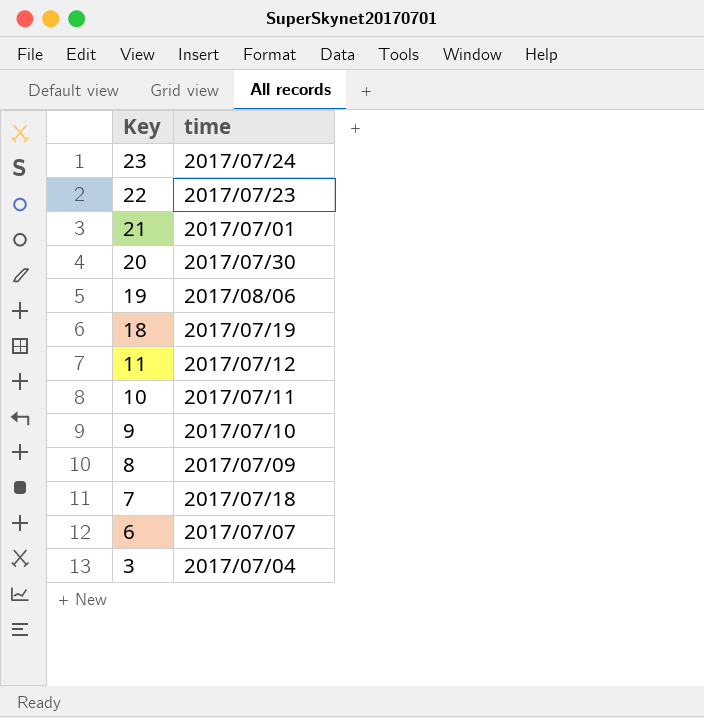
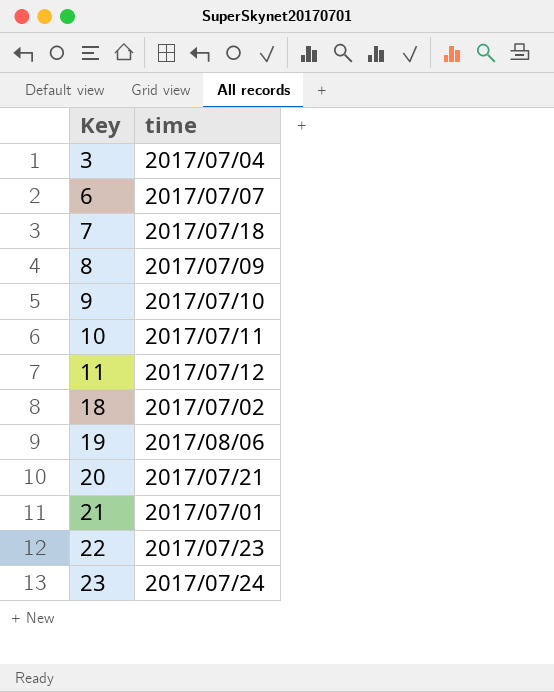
row order: Key descending -> Key ascending
18 | time: 2017/07/19 -> 2017/07/02
20 | time: 2017/07/30 -> 2017/07/21

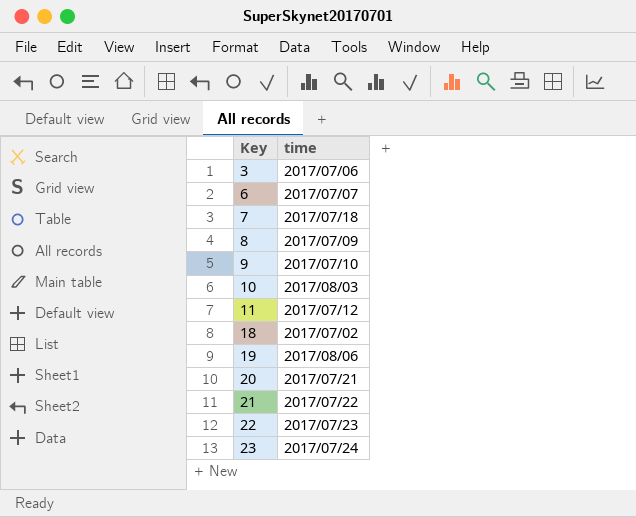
3 | time: 2017/07/04 -> 2017/07/06
10 | time: 2017/07/11 -> 2017/08/03
21 | time: 2017/07/01 -> 2017/07/22

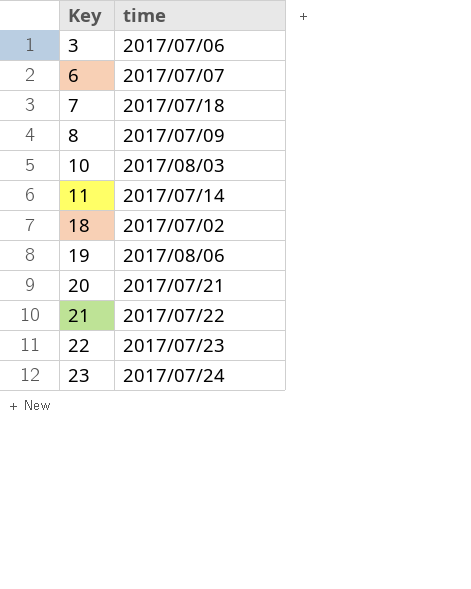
row 9: 2017/07/10 -> none
11 | time: 2017/07/12 -> 2017/07/14

